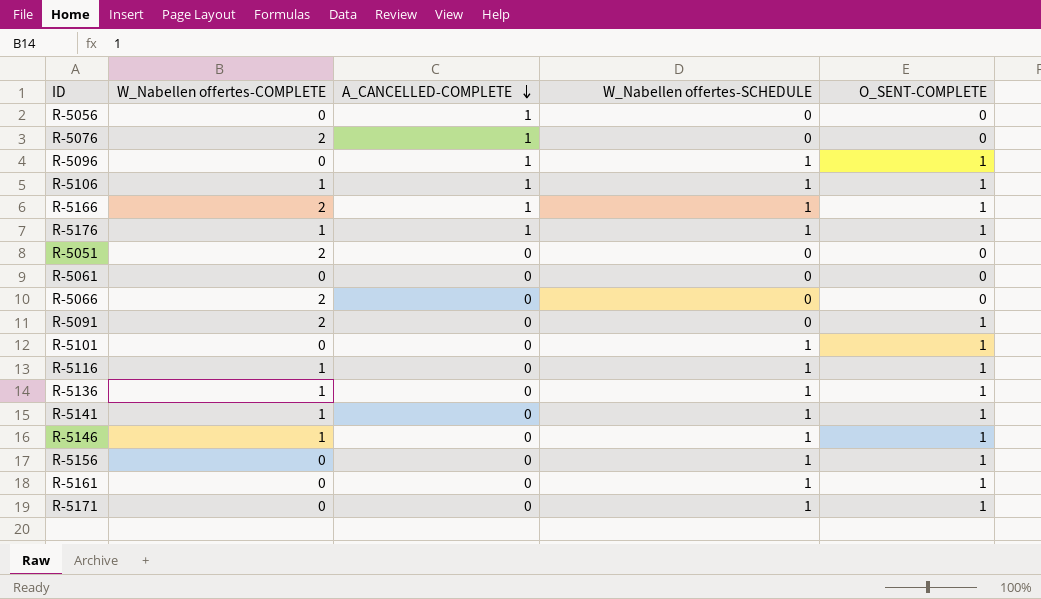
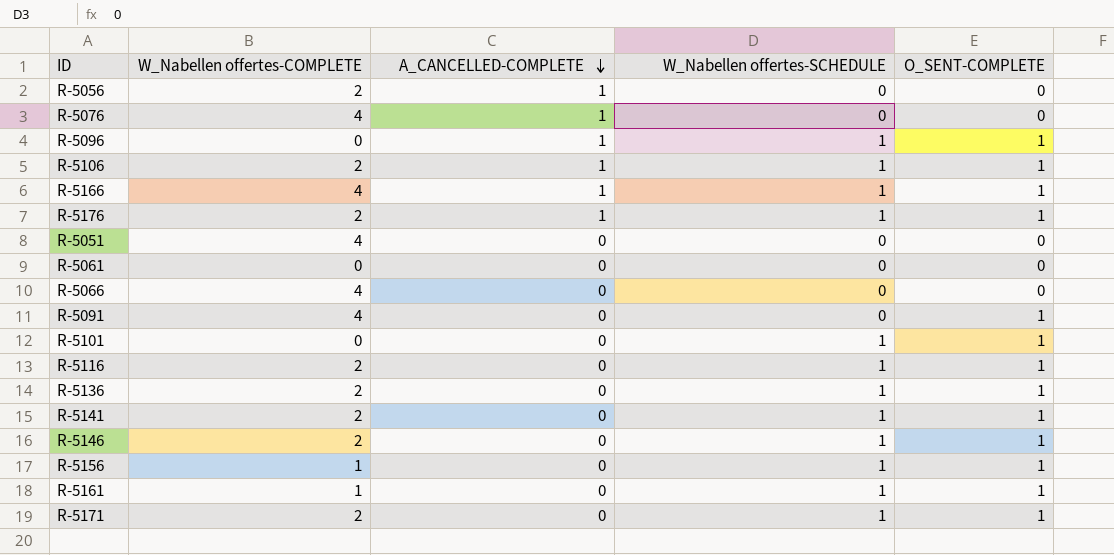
R-5056 | W_Nabellen offertes-COMPLETE: 0 -> 2
R-5076 | W_Nabellen offertes-COMPLETE: 2 -> 4
R-5106 | W_Nabellen offertes-COMPLETE: 1 -> 2
R-5166 | W_Nabellen offertes-COMPLETE: 2 -> 4
R-5176 | W_Nabellen offertes-COMPLETE: 1 -> 2
R-5051 | W_Nabellen offertes-COMPLETE: 2 -> 4
R-5066 | W_Nabellen offertes-COMPLETE: 2 -> 4
R-5091 | W_Nabellen offertes-COMPLETE: 2 -> 4
R-5116 | W_Nabellen offertes-COMPLETE: 1 -> 2
R-5136 | W_Nabellen offertes-COMPLETE: 1 -> 2
R-5141 | W_Nabellen offertes-COMPLETE: 1 -> 2
R-5146 | W_Nabellen offertes-COMPLETE: 1 -> 2
R-5156 | W_Nabellen offertes-COMPLETE: 0 -> 1
R-5161 | W_Nabellen offertes-COMPLETE: 0 -> 1
R-5171 | W_Nabellen offertes-COMPLETE: 0 -> 2

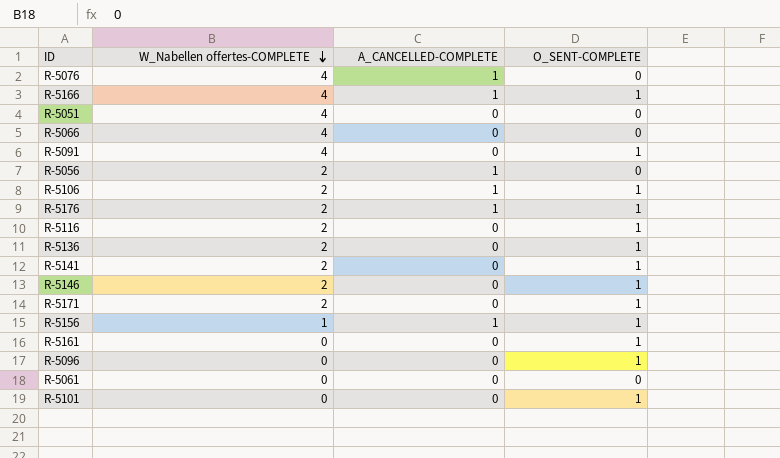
row order: A_CANCELLED-COMPLETE descending -> W_Nabellen offertes-COMPLETE descending
column W_Nabellen offertes-SCHEDULE | position: 4 -> none
R-5156 | A_CANCELLED-COMPLETE: 0 -> 1
R-5161 | W_Nabellen offertes-COMPLETE: 1 -> 0
R-5096 | A_CANCELLED-COMPLETE: 1 -> 0

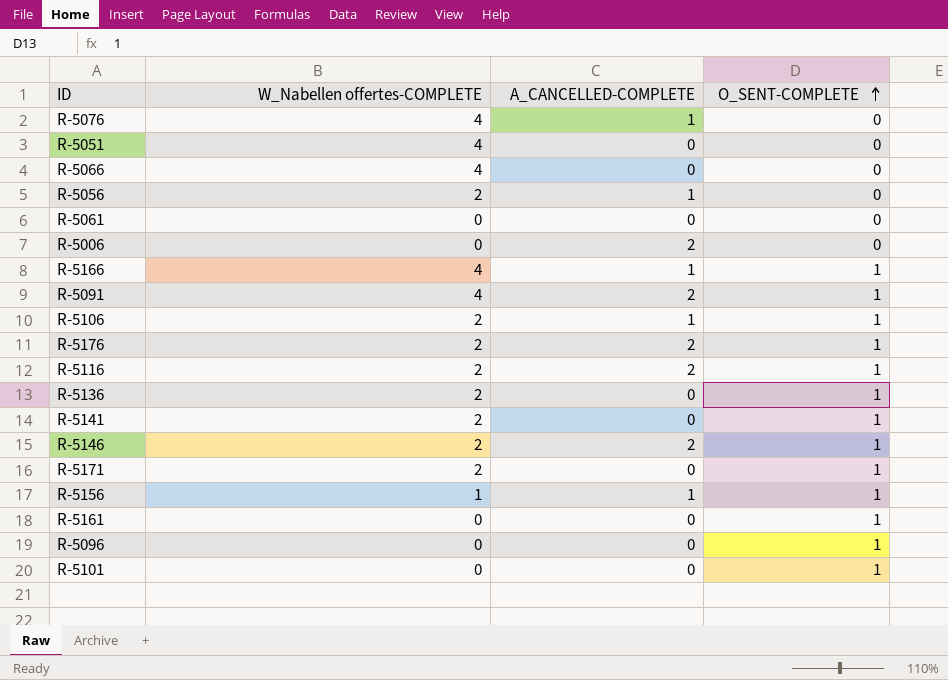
row order: W_Nabellen offertes-COMPLETE descending -> O_SENT-COMPLETE ascending
row R-5006: none -> 0 | 2 | 0
R-5091 | A_CANCELLED-COMPLETE: 0 -> 2
R-5176 | A_CANCELLED-COMPLETE: 1 -> 2
R-5116 | A_CANCELLED-COMPLETE: 0 -> 2
R-5146 | A_CANCELLED-COMPLETE: 0 -> 2

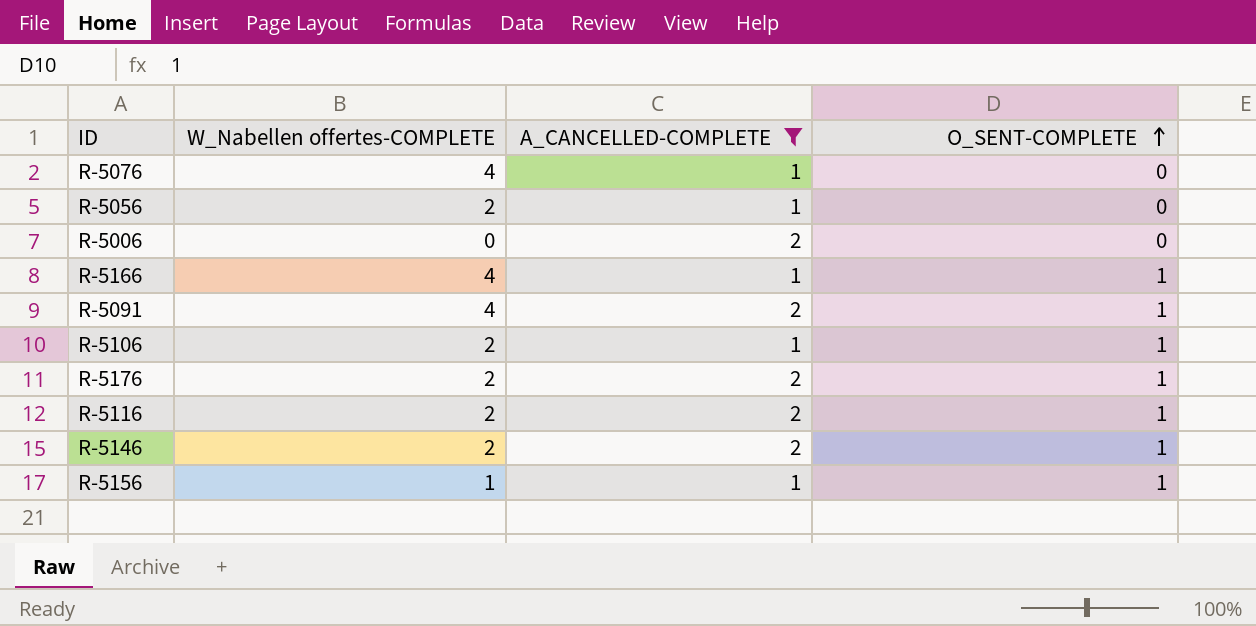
filter: none -> A_CANCELLED-COMPLETE != 0

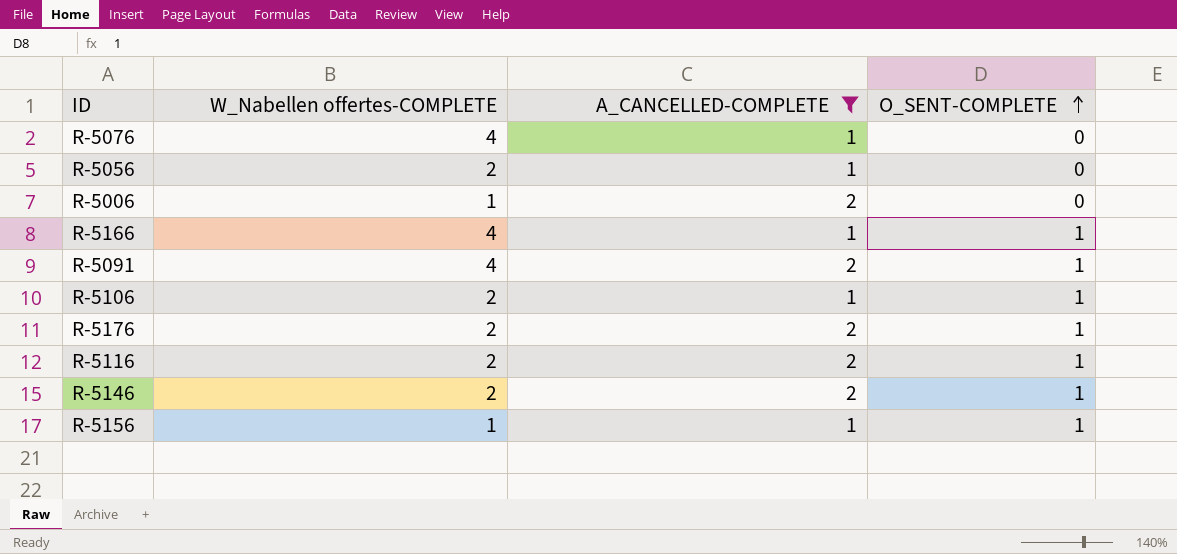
R-5006 | W_Nabellen offertes-COMPLETE: 0 -> 1

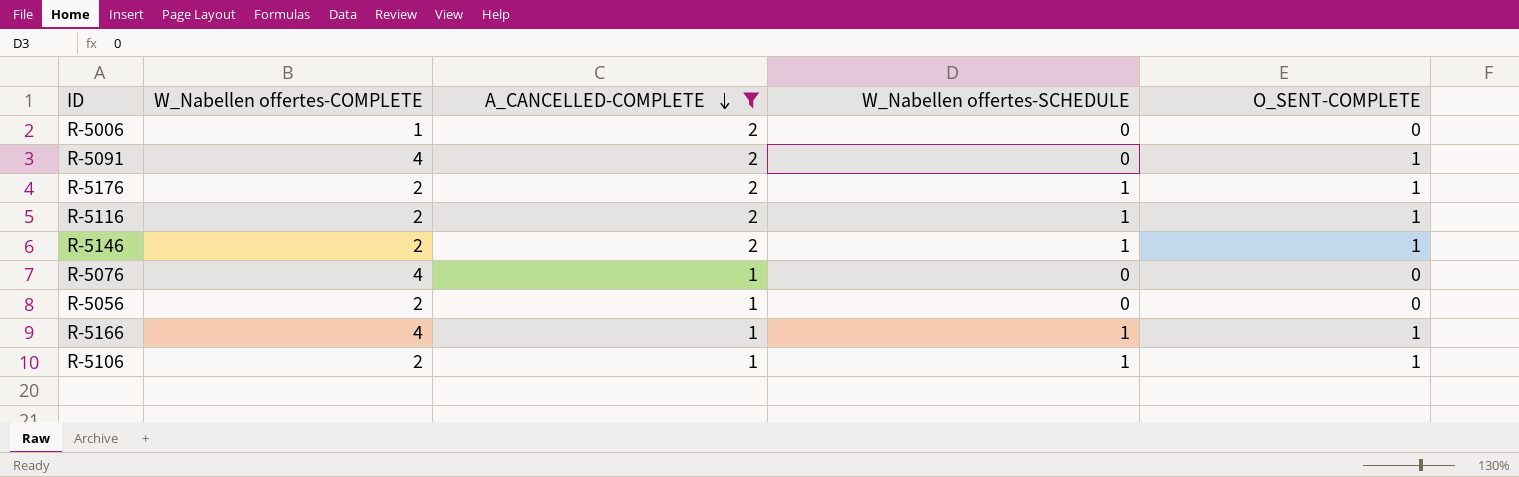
row order: O_SENT-COMPLETE ascending -> A_CANCELLED-COMPLETE descending
column W_Nabellen offertes-SCHEDULE | position: none -> 4
row R-5156: 1 | 1 | 1 -> none

